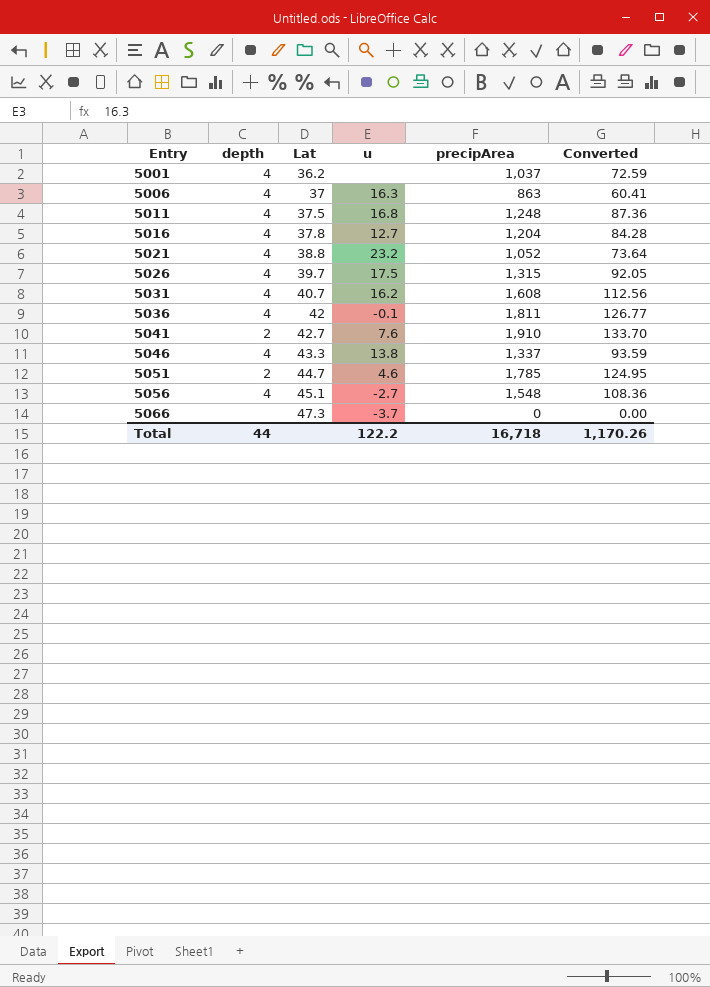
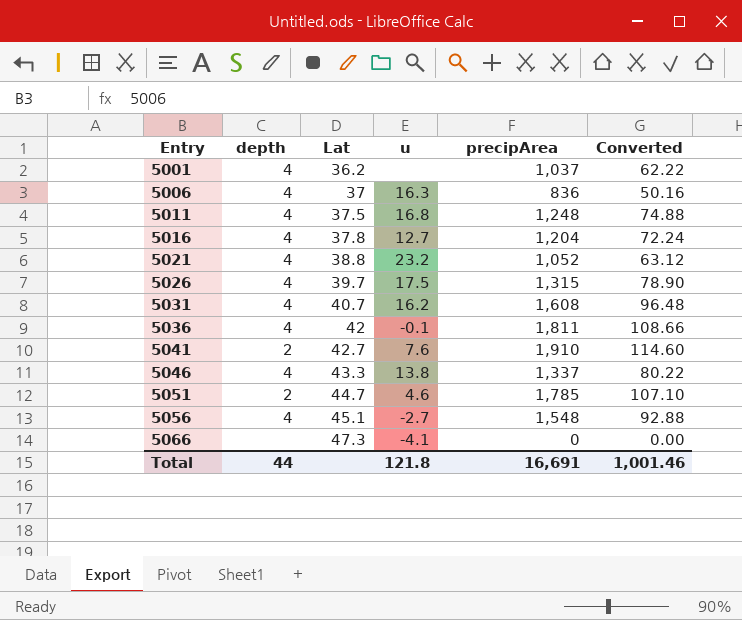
column Converted | formula: [precipArea] * 0.07 -> [precipArea] * 0.06
5006 | precipArea: 863 -> 836
5066 | u: -3.7 -> -4.1
Total | u: 122.2 -> 121.8
Total | precipArea: 16,718 -> 16,691
Total | Converted: 1,170.26 -> 1,001.46

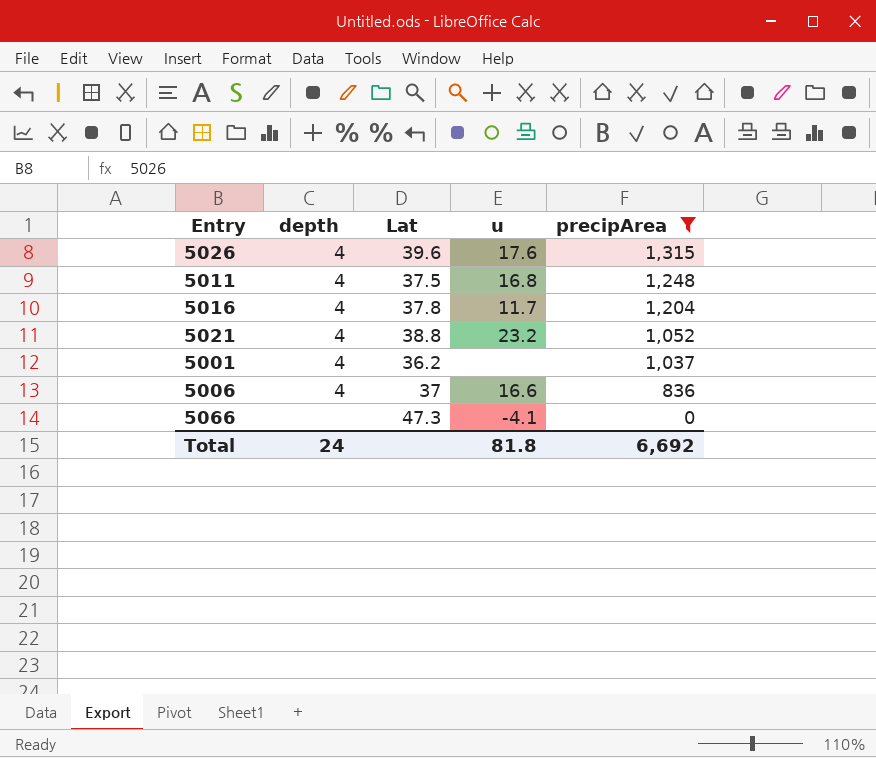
filter: none -> precipArea <= 1,315
row order: Entry ascending -> precipArea descending
column Converted | formula: [precipArea] * 0.06 -> none
5026 | Lat: 39.7 -> 39.6
5026 | u: 17.5 -> 17.6
5016 | u: 12.7 -> 11.7
5006 | u: 16.3 -> 16.6
Total | depth: 44 -> 24
Total | u: 121.8 -> 81.8
Total | precipArea: 16,691 -> 6,692

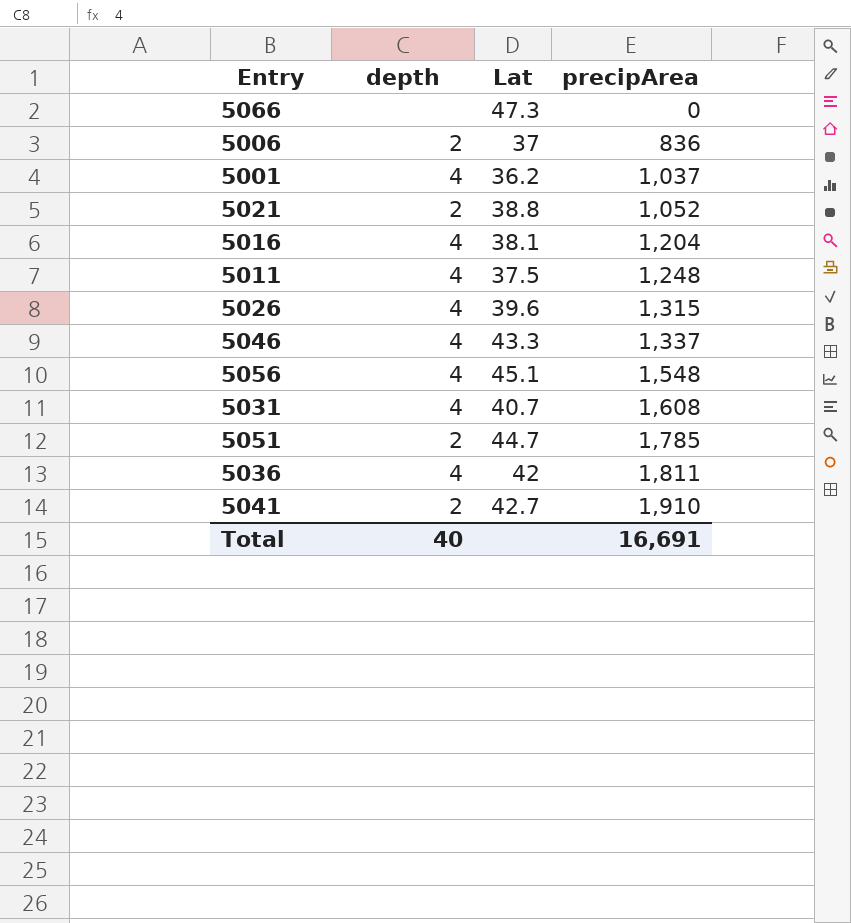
filter: precipArea <= 1,315 -> none
row order: precipArea descending -> precipArea ascending
column u | position: 4 -> none
5006 | depth: 4 -> 2
5021 | depth: 4 -> 2
5016 | Lat: 37.8 -> 38.1
Total | depth: 24 -> 40
Total | precipArea: 6,692 -> 16,691

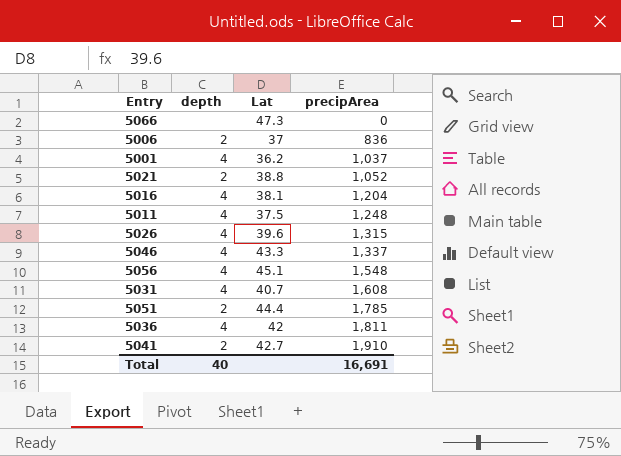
5051 | Lat: 44.7 -> 44.4

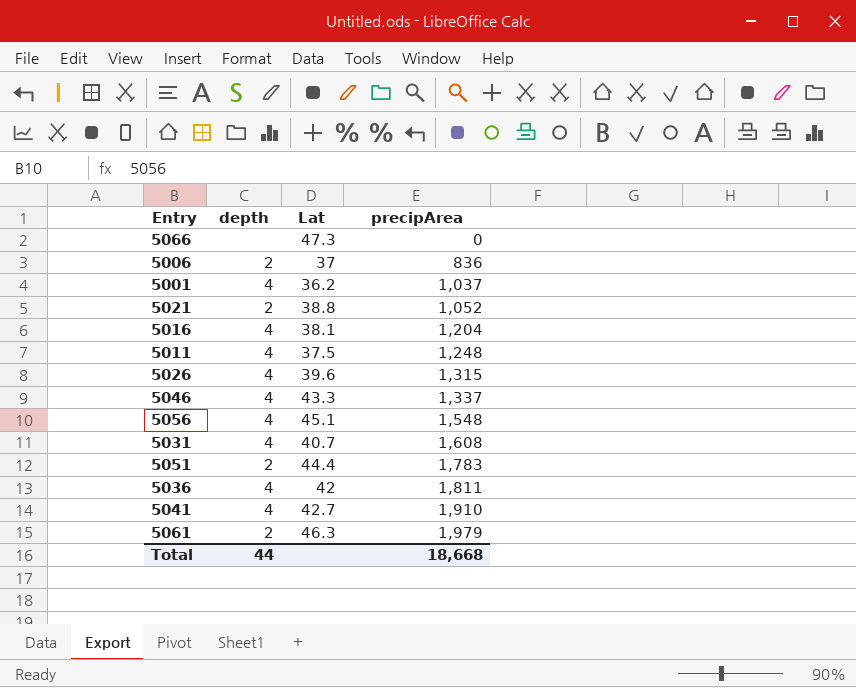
5051 | precipArea: 1,785 -> 1,783
5041 | depth: 2 -> 4
row 5061: none -> 2 | 46.3 | 1,979
Total | depth: 40 -> 44
Total | precipArea: 16,691 -> 18,668

